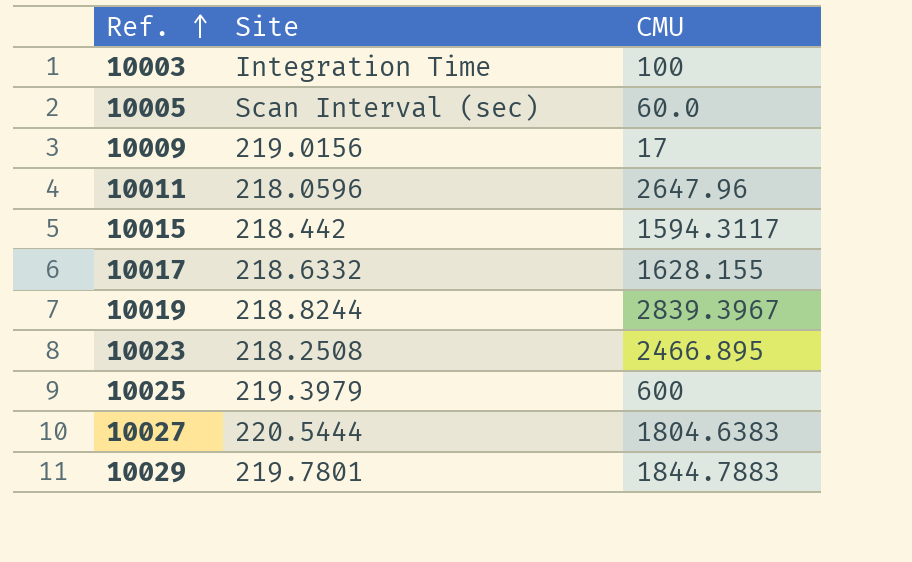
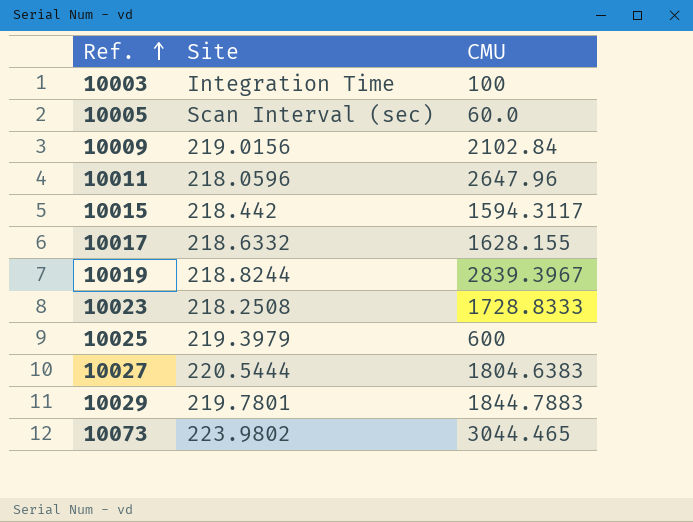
10009 | CMU: 17 -> 2102.84
10023 | CMU: 2466.895 -> 1728.8333
row 10073: none -> 223.9802 | 3044.465

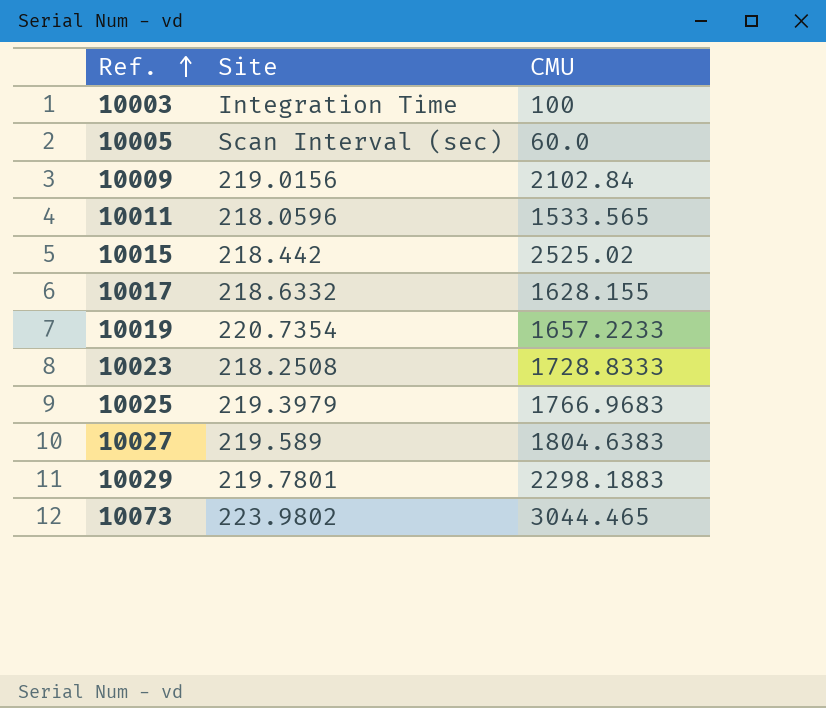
10011 | CMU: 2647.96 -> 1533.565
10015 | CMU: 1594.3117 -> 2525.02
10019 | Site: 218.8244 -> 220.7354
10019 | CMU: 2839.3967 -> 1657.2233
10025 | CMU: 600 -> 1766.9683
10027 | Site: 220.5444 -> 219.589
10029 | CMU: 1844.7883 -> 2298.1883

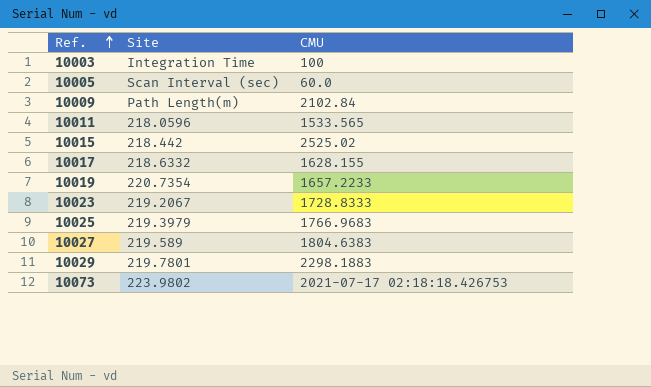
10009 | Site: 219.0156 -> Path Length(m)
10023 | Site: 218.2508 -> 219.2067
10073 | CMU: 3044.465 -> 2021-07-17 02:18:18.426753

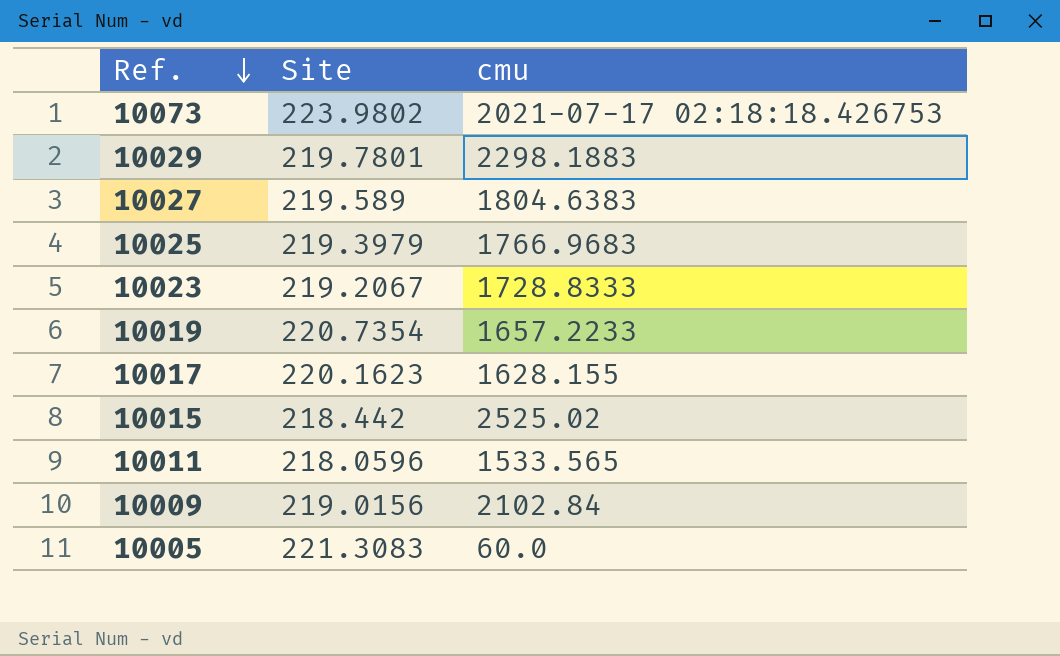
row order: Ref. ascending -> Ref. descending
column name: CMU -> cmu
row 10003: Integration Time | 100 -> none
10017 | Site: 218.6332 -> 220.1623
10009 | Site: Path Length(m) -> 219.0156
10005 | Site: Scan Interval (sec) -> 221.3083

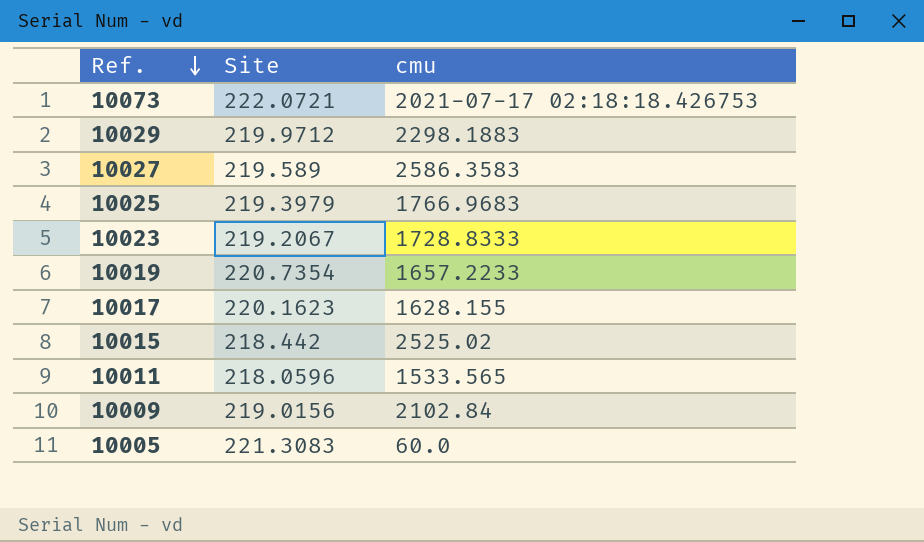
10073 | Site: 223.9802 -> 222.0721
10029 | Site: 219.7801 -> 219.9712
10027 | cmu: 1804.6383 -> 2586.3583

